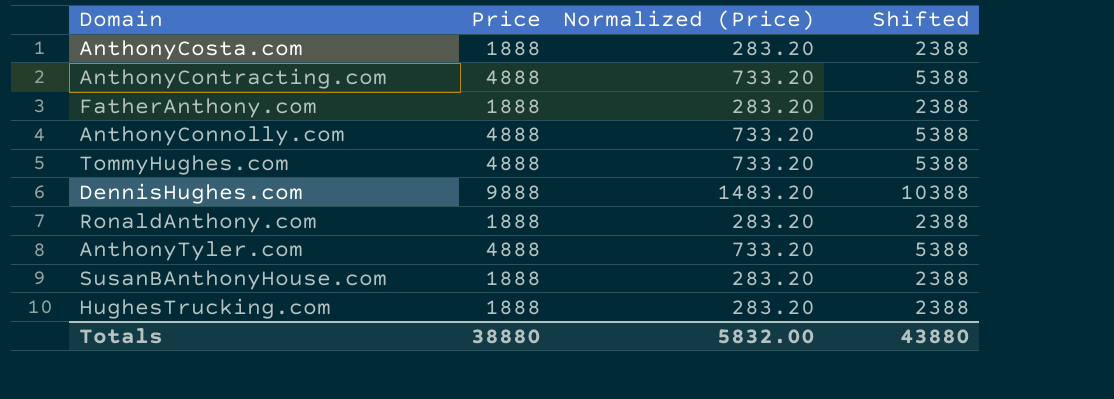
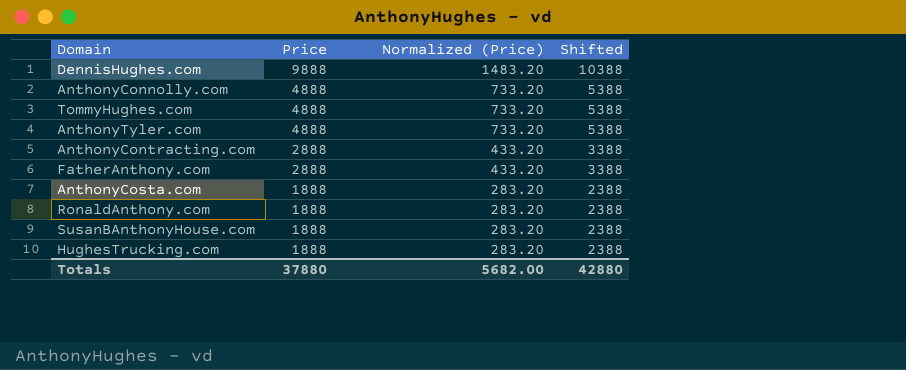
row order: none -> Price descending
AnthonyContracting.com | Price: 4888 -> 2888
AnthonyContracting.com | Normalized (Price): 733.20 -> 433.20
AnthonyContracting.com | Shifted: 5388 -> 3388
FatherAnthony.com | Price: 1888 -> 2888
FatherAnthony.com | Normalized (Price): 283.20 -> 433.20
FatherAnthony.com | Shifted: 2388 -> 3388
Totals | Price: 38880 -> 37880
Totals | Normalized (Price): 5832.00 -> 5682.00
Totals | Shifted: 43880 -> 42880

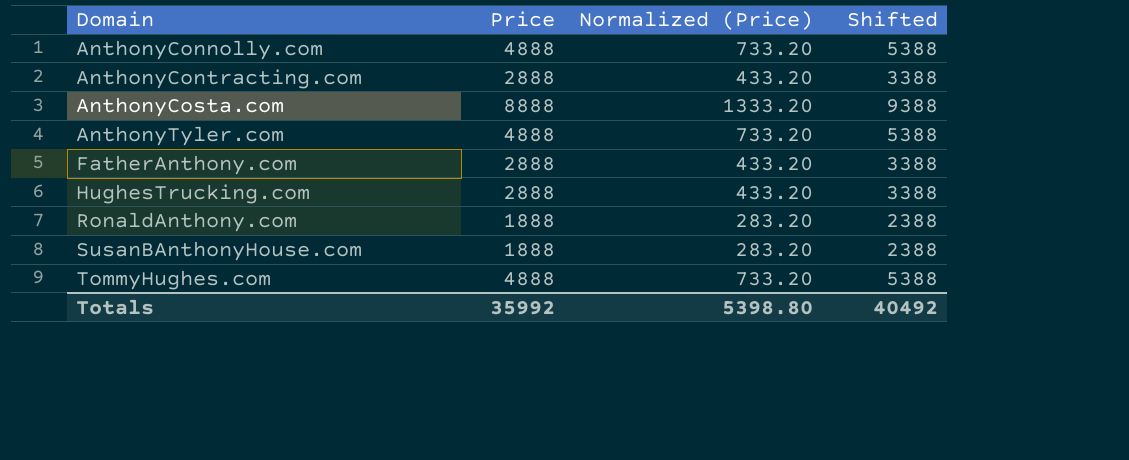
row order: Price descending -> Domain ascending
row DennisHughes.com: 9888 | 1483.20 | 10388 -> none
AnthonyCosta.com | Price: 1888 -> 8888
AnthonyCosta.com | Normalized (Price): 283.20 -> 1333.20
AnthonyCosta.com | Shifted: 2388 -> 9388
HughesTrucking.com | Price: 1888 -> 2888
HughesTrucking.com | Normalized (Price): 283.20 -> 433.20
HughesTrucking.com | Shifted: 2388 -> 3388
Totals | Price: 37880 -> 35992
Totals | Normalized (Price): 5682.00 -> 5398.80
Totals | Shifted: 42880 -> 40492

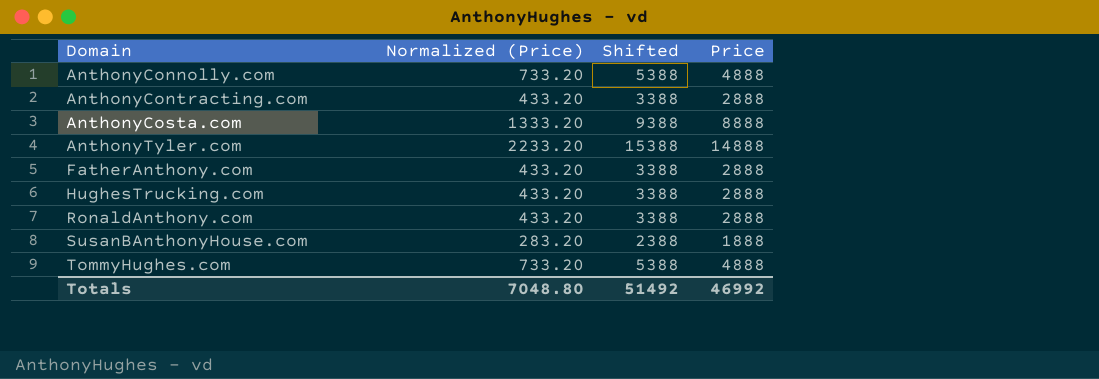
column Price | position: 2 -> 4
AnthonyTyler.com | Normalized (Price): 733.20 -> 2233.20
AnthonyTyler.com | Shifted: 5388 -> 15388
AnthonyTyler.com | Price: 4888 -> 14888
RonaldAnthony.com | Normalized (Price): 283.20 -> 433.20
RonaldAnthony.com | Shifted: 2388 -> 3388
RonaldAnthony.com | Price: 1888 -> 2888
Totals | Normalized (Price): 5398.80 -> 7048.80
Totals | Shifted: 40492 -> 51492
Totals | Price: 35992 -> 46992

